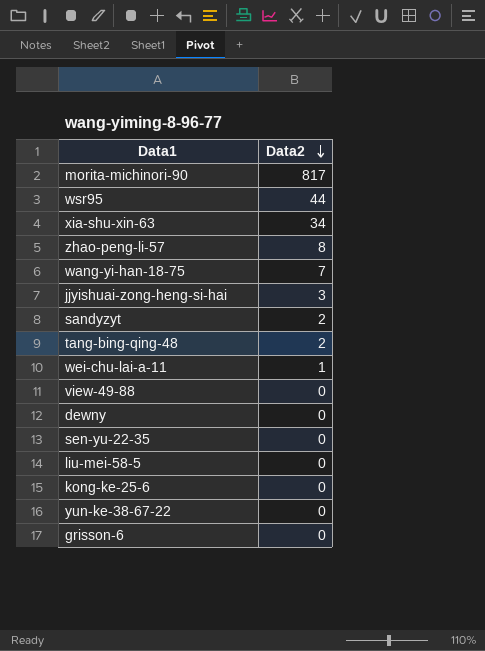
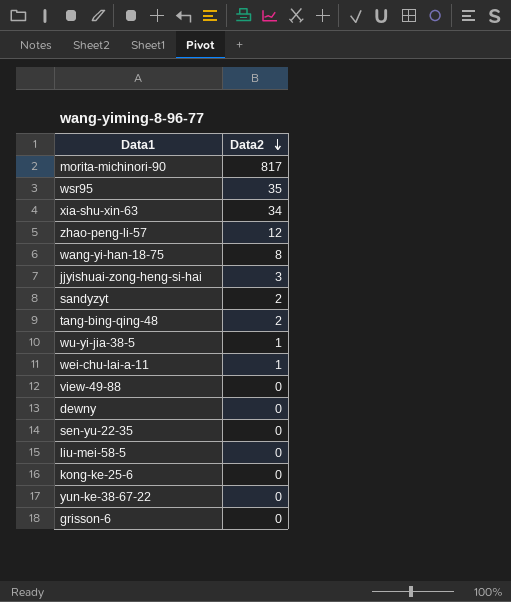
wsr95 | Data2: 44 -> 35
zhao-peng-li-57 | Data2: 8 -> 12
wang-yi-han-18-75 | Data2: 7 -> 8
row wu-yi-jia-38-5: none -> 1

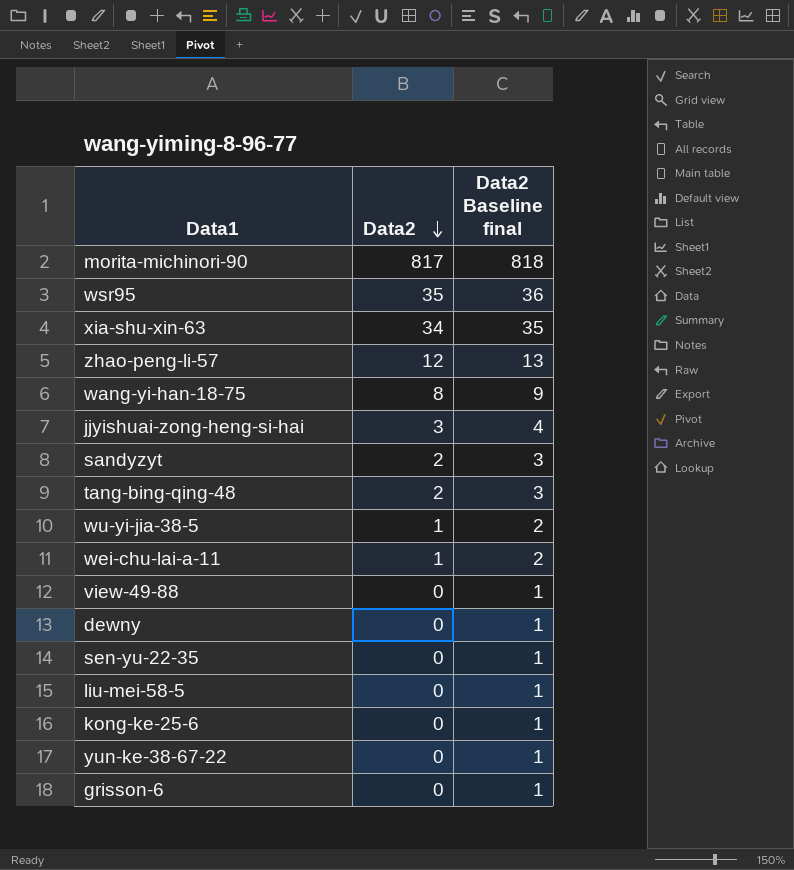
column Data2 Baseline final | formula: none -> [Data2] + 1

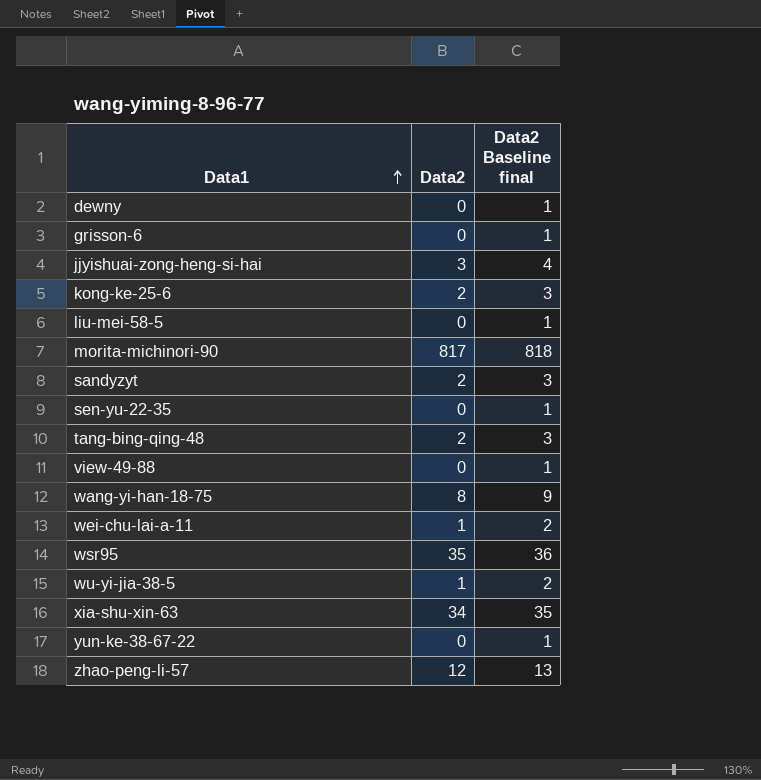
row order: Data2 descending -> Data1 ascending
kong-ke-25-6 | Data2: 0 -> 2
kong-ke-25-6 | Data2 Baseline final: 1 -> 3

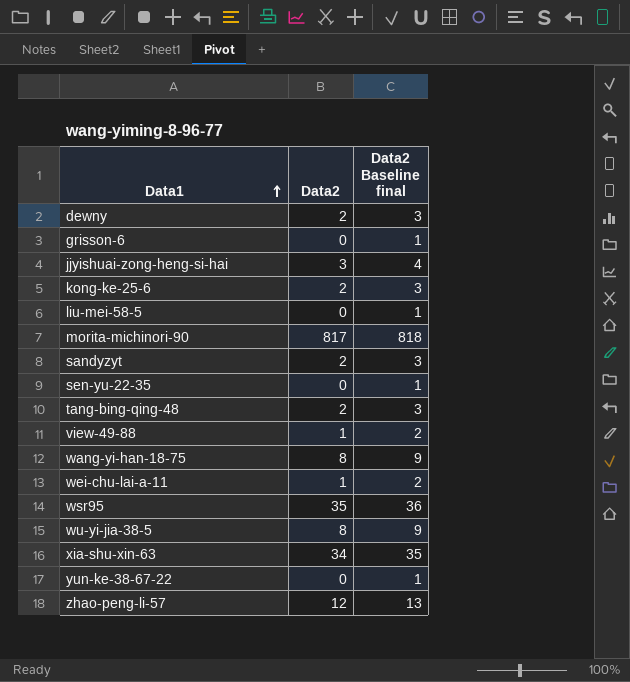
dewny | Data2: 0 -> 2
dewny | Data2 Baseline final: 1 -> 3
view-49-88 | Data2: 0 -> 1
view-49-88 | Data2 Baseline final: 1 -> 2
wu-yi-jia-38-5 | Data2: 1 -> 8
wu-yi-jia-38-5 | Data2 Baseline final: 2 -> 9

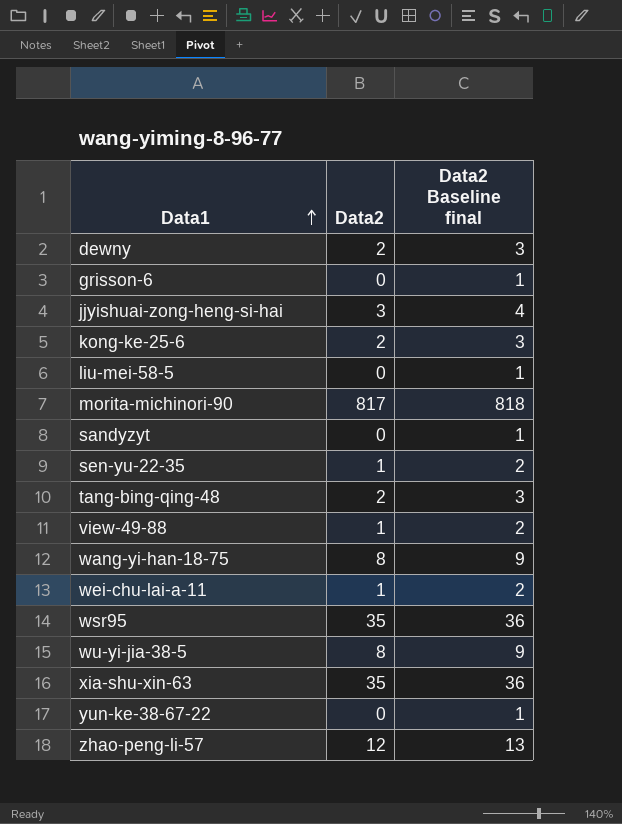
sandyzyt | Data2: 2 -> 0
sandyzyt | Data2 Baseline final: 3 -> 1
sen-yu-22-35 | Data2: 0 -> 1
sen-yu-22-35 | Data2 Baseline final: 1 -> 2
xia-shu-xin-63 | Data2: 34 -> 35
xia-shu-xin-63 | Data2 Baseline final: 35 -> 36

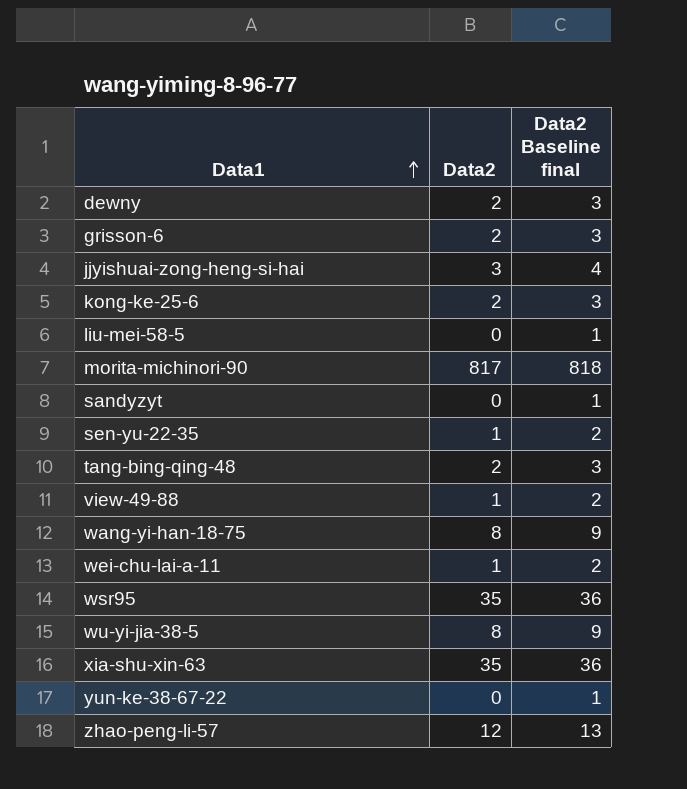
grisson-6 | Data2: 0 -> 2
grisson-6 | Data2 Baseline final: 1 -> 3

